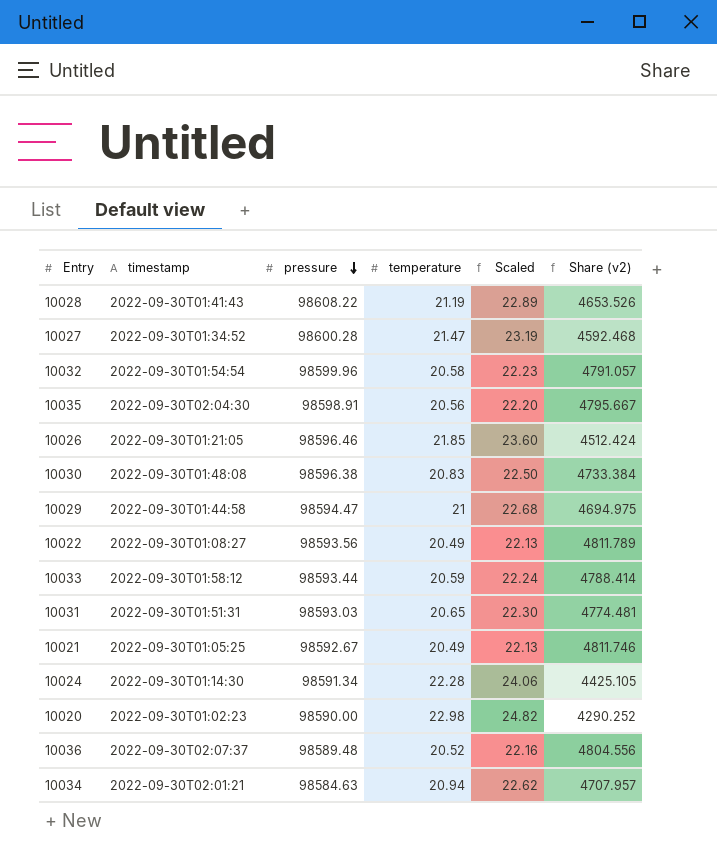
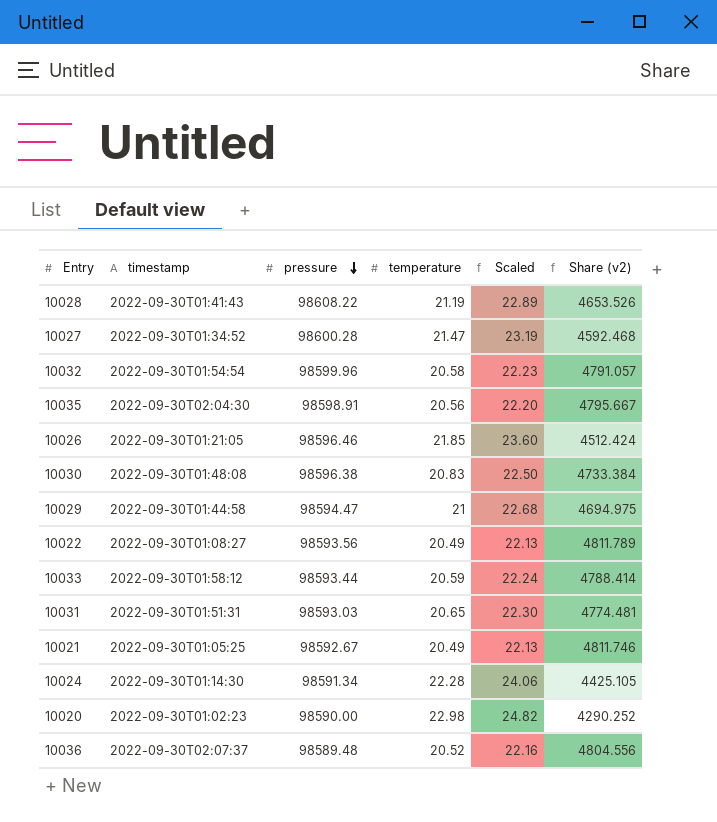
row 10034: 2022-09-30T02:01:21 | 98584.63 | 20.94 | 22.62 | 4707.957 -> none

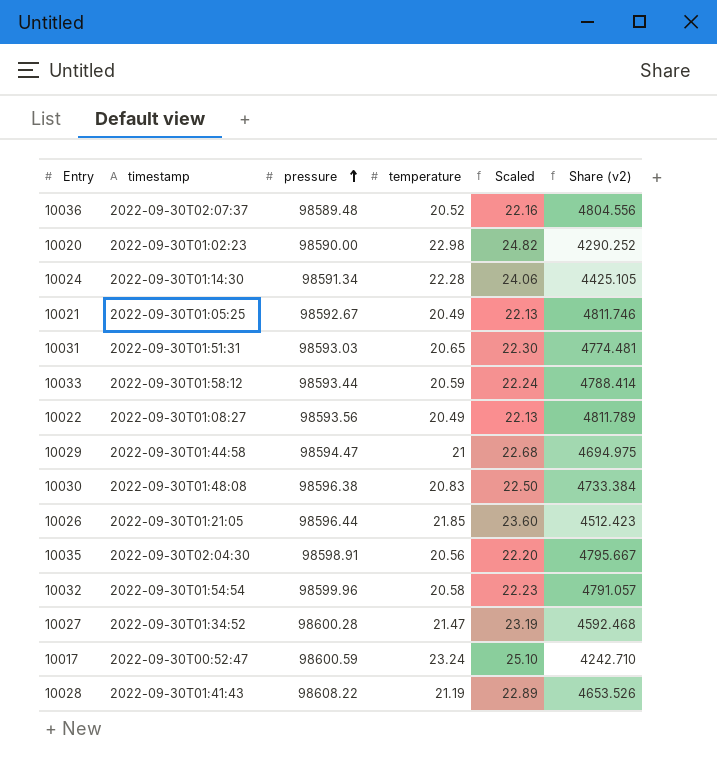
row order: pressure descending -> pressure ascending
10026 | pressure: 98596.46 -> 98596.44
10026 | Share (v2): 4512.424 -> 4512.423
row 10017: none -> 2022-09-30T00:52:47 | 98600.59 | 23.24 | 25.10 | 4242.710

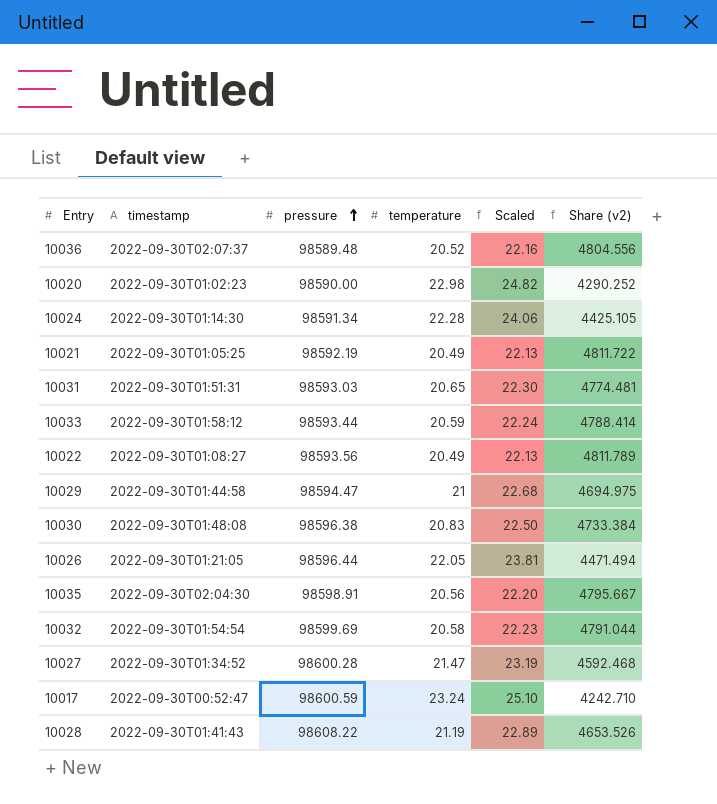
10021 | pressure: 98592.67 -> 98592.19
10021 | Share (v2): 4811.746 -> 4811.722
10026 | temperature: 21.85 -> 22.05
10026 | Scaled: 23.60 -> 23.81
10026 | Share (v2): 4512.423 -> 4471.494
10032 | pressure: 98599.96 -> 98599.69
10032 | Share (v2): 4791.057 -> 4791.044

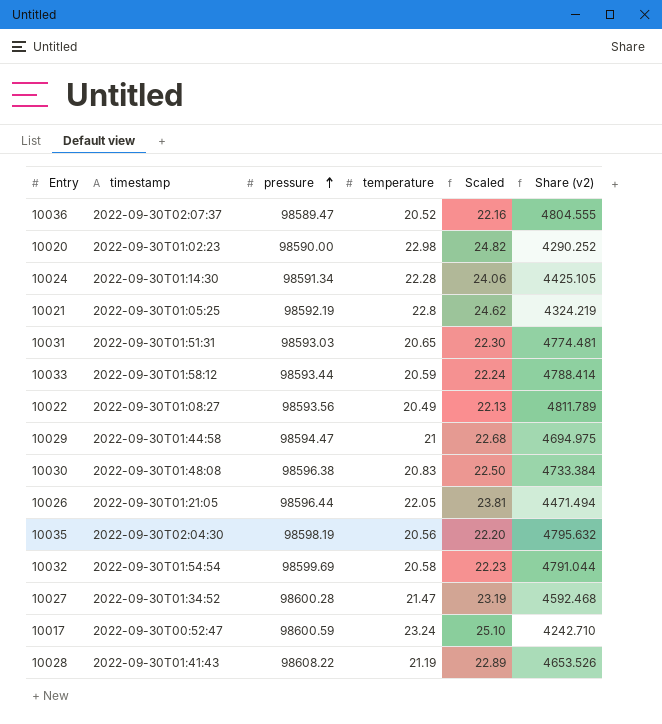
10036 | pressure: 98589.48 -> 98589.47
10036 | Share (v2): 4804.556 -> 4804.555
10021 | temperature: 20.49 -> 22.8
10021 | Scaled: 22.13 -> 24.62
10021 | Share (v2): 4811.722 -> 4324.219
10035 | pressure: 98598.91 -> 98598.19
10035 | Share (v2): 4795.667 -> 4795.632

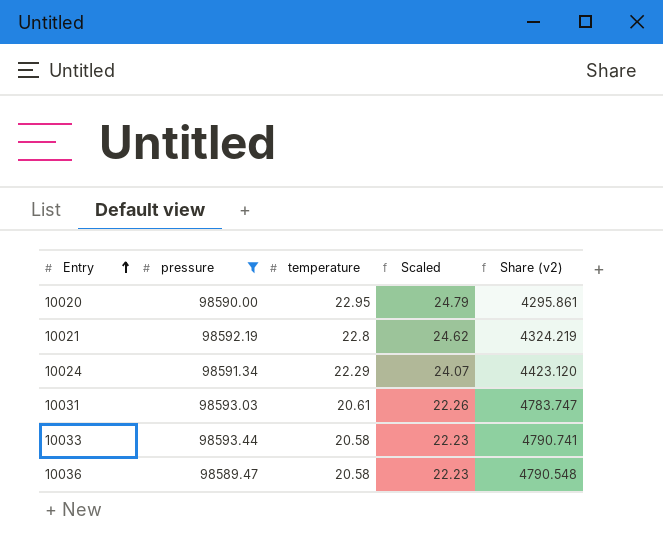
filter: none -> pressure <= 98593.44
row order: pressure ascending -> Entry ascending
column timestamp | position: 2 -> none
10020 | temperature: 22.98 -> 22.95
10020 | Scaled: 24.82 -> 24.79
10020 | Share (v2): 4290.252 -> 4295.861
10024 | temperature: 22.28 -> 22.29
10024 | Scaled: 24.06 -> 24.07
10024 | Share (v2): 4425.105 -> 4423.120
10031 | temperature: 20.65 -> 20.61
10031 | Scaled: 22.30 -> 22.26
10031 | Share (v2): 4774.481 -> 4783.747
10033 | temperature: 20.59 -> 20.58
10033 | Scaled: 22.24 -> 22.23
10033 | Share (v2): 4788.414 -> 4790.741
10036 | temperature: 20.52 -> 20.58
10036 | Scaled: 22.16 -> 22.23
10036 | Share (v2): 4804.555 -> 4790.548

